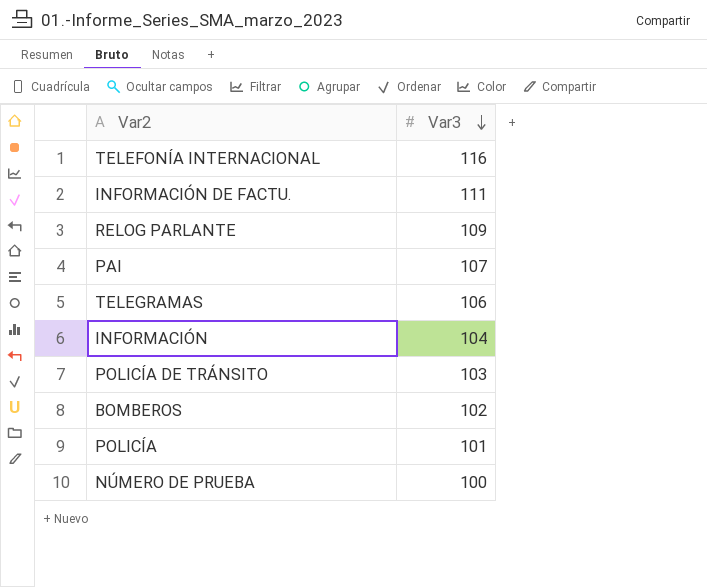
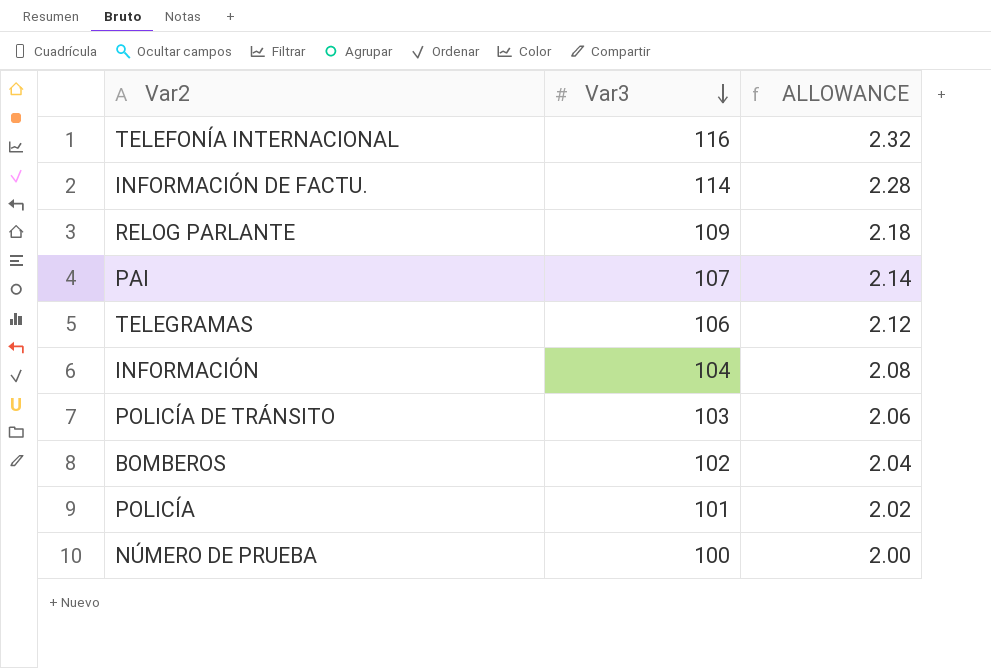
column ALLOWANCE | formula: none -> [Var3] * 0.02
INFORMACIÓN DE FACTU. | Var3: 111 -> 114

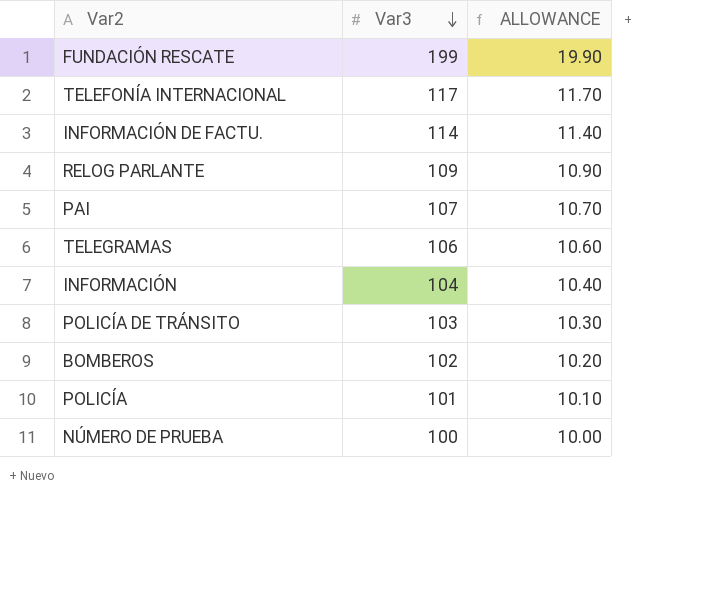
column ALLOWANCE | formula: [Var3] * 0.02 -> [Var3] * 0.1
row FUNDACIÓN RESCATE: none -> 199 | 19.90
TELEFONÍA INTERNACIONAL | Var3: 116 -> 117

